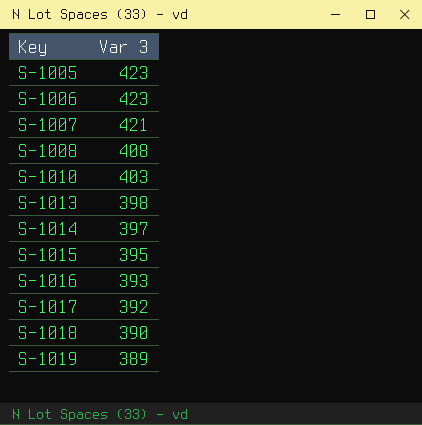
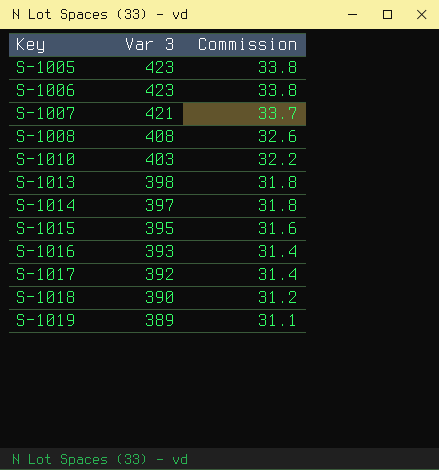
column Commission | formula: none -> [Var 3] * 0.08

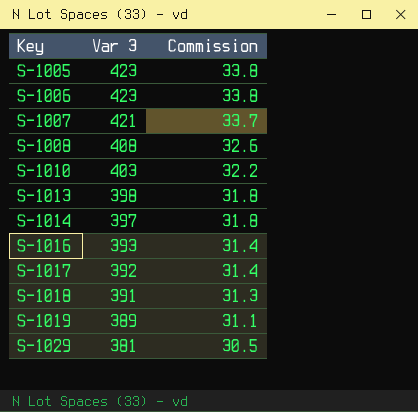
row S-1015: 395 | 31.6 -> none
S-1018 | Var 3: 390 -> 391
S-1018 | Commission: 31.2 -> 31.3
row S-1029: none -> 381 | 30.5

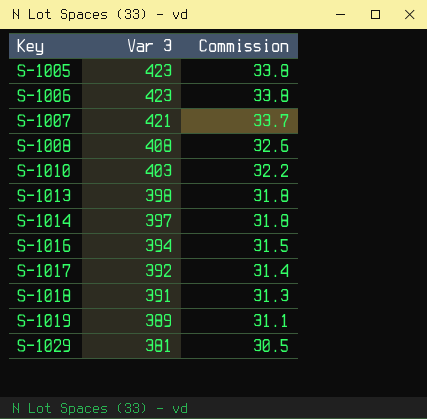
S-1016 | Var 3: 393 -> 394
S-1016 | Commission: 31.4 -> 31.5

